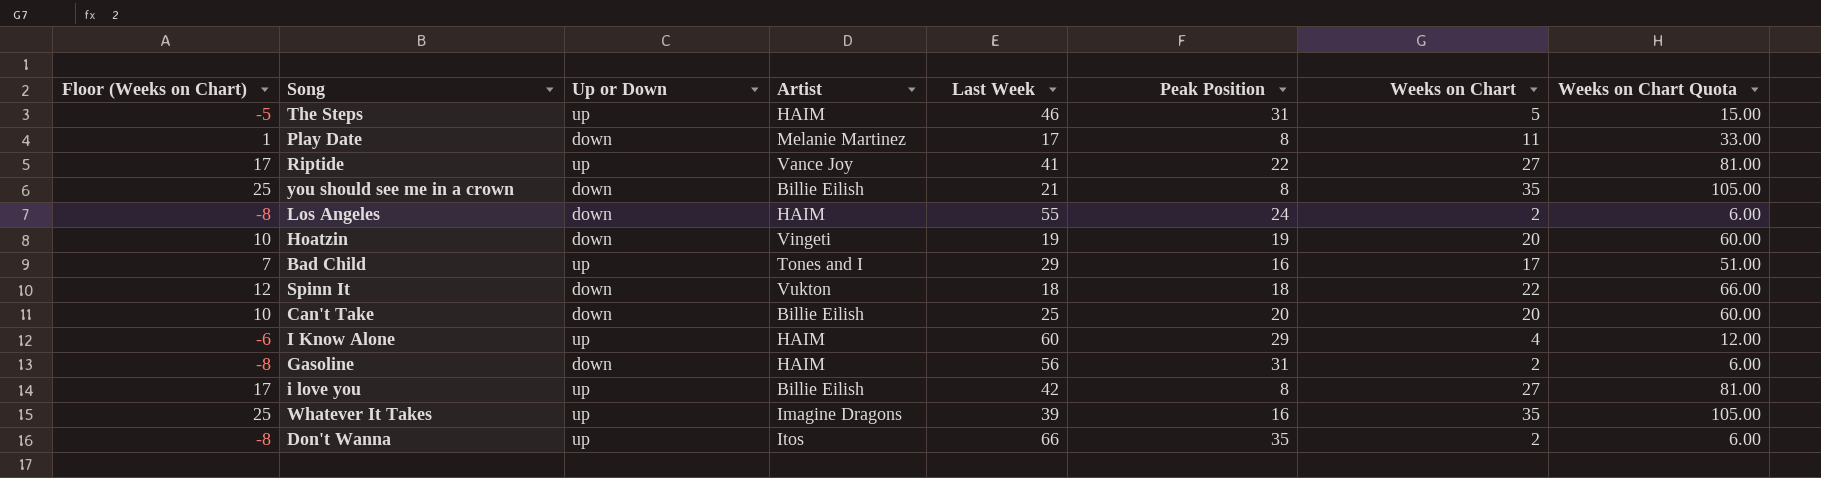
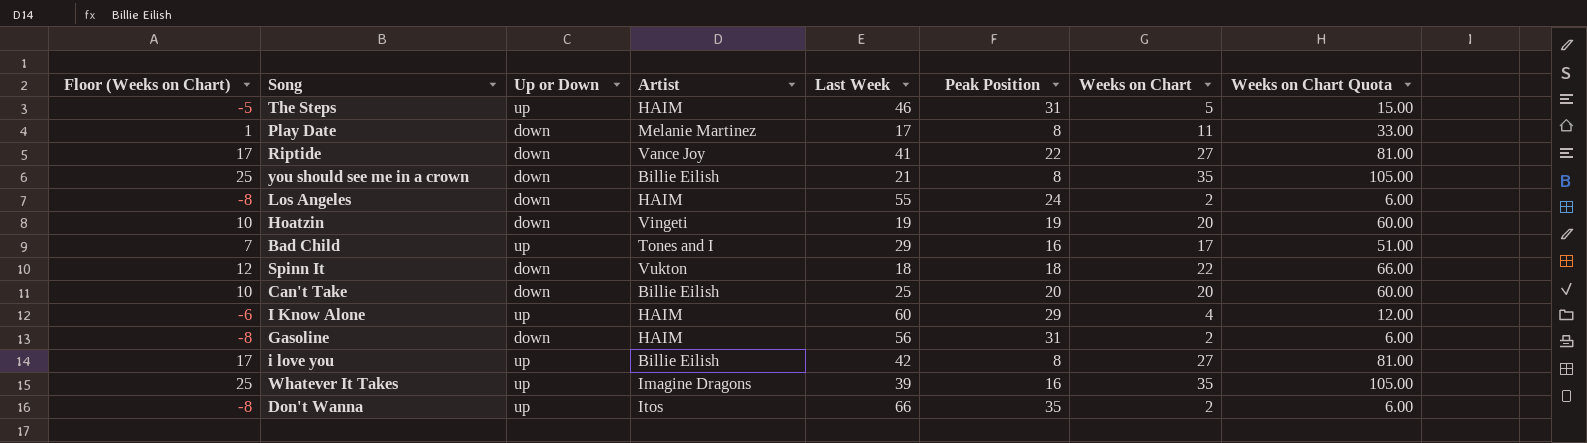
Riptide | Up or Down: up -> down

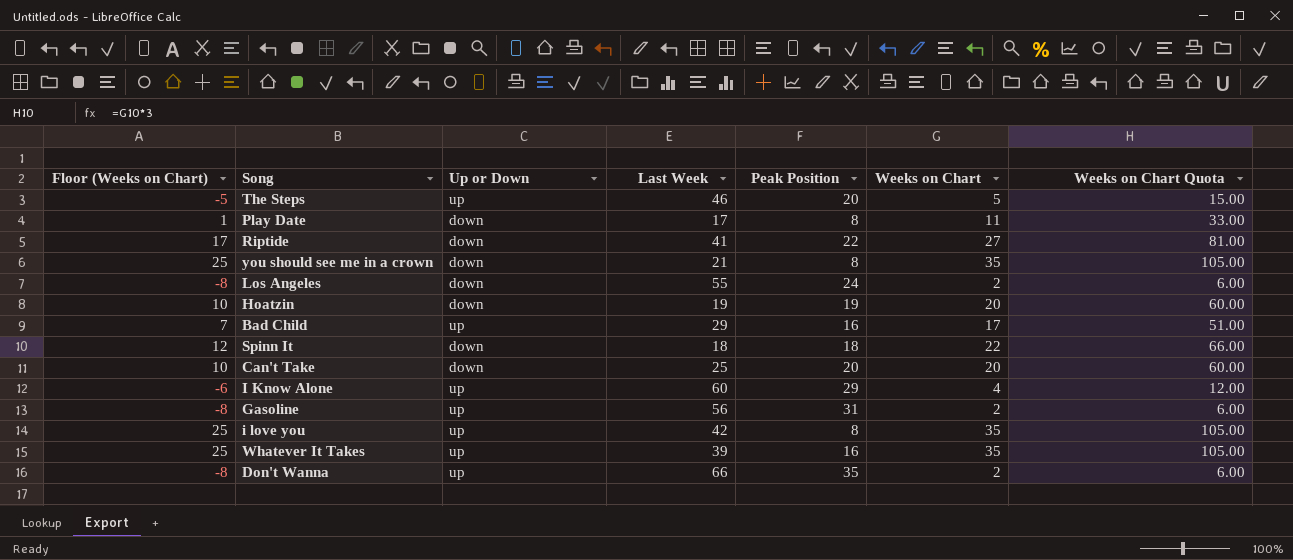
column Artist | position: 4 -> none
The Steps | Peak Position: 31 -> 20
Gasoline | Up or Down: down -> up
i love you | Floor (Weeks on Chart): 17 -> 25
i love you | Weeks on Chart: 27 -> 35
i love you | Weeks on Chart Quota: 81.00 -> 105.00

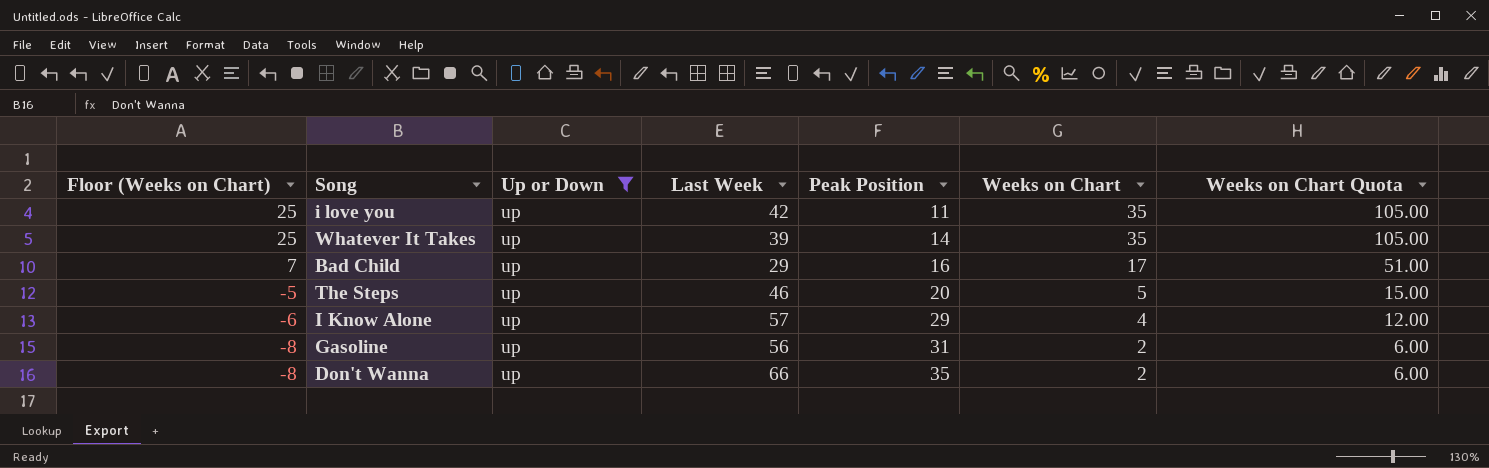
filter: none -> Up or Down = up
row order: none -> Floor (Weeks on Chart) descending
i love you | Peak Position: 8 -> 11
Whatever It Takes | Peak Position: 16 -> 14
I Know Alone | Last Week: 60 -> 57

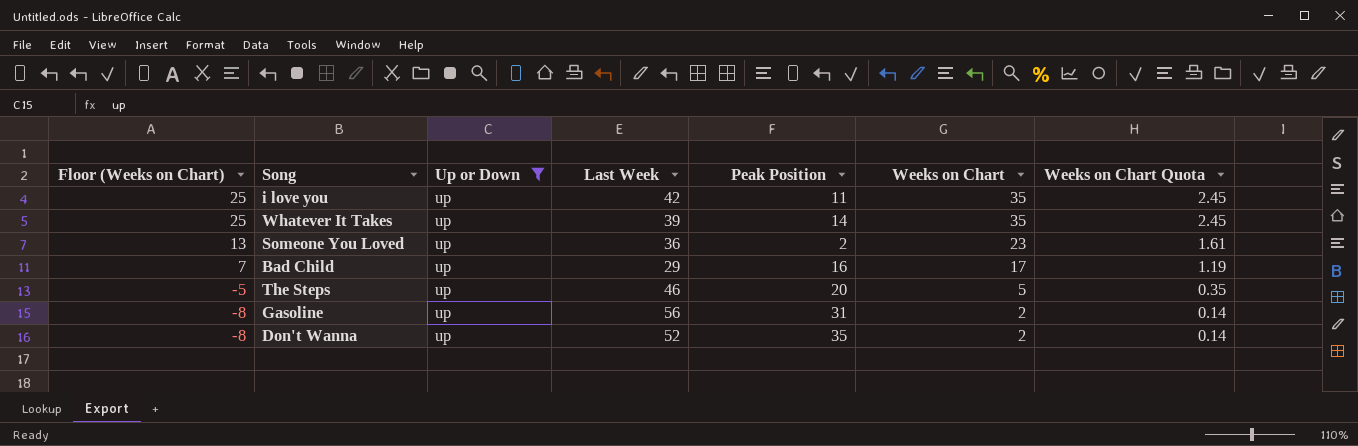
column Weeks on Chart Quota | formula: [Weeks on Chart] * 3 -> [Weeks on Chart] * 0.07
row I Know Alone: -6 | up | 57 | 29 | 4 | 12.00 -> none
row Someone You Loved: none -> 13 | up | 36 | 2 | 23 | 1.61
Don't Wanna | Last Week: 66 -> 52

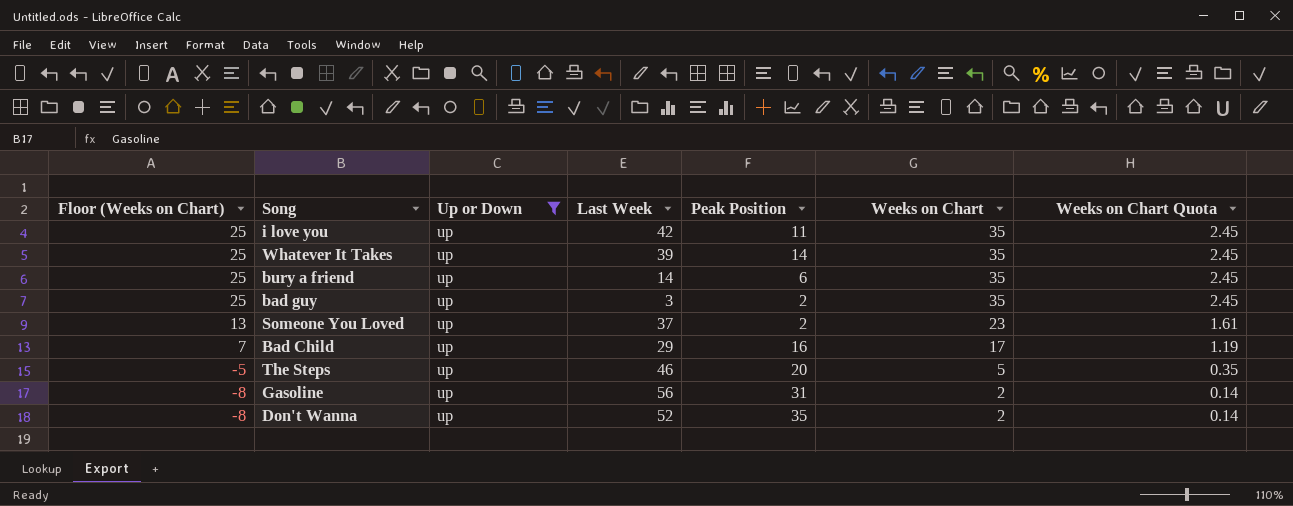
row bury a friend: none -> 25 | up | 14 | 6 | 35 | 2.45
row bad guy: none -> 25 | up | 3 | 2 | 35 | 2.45
Someone You Loved | Last Week: 36 -> 37

